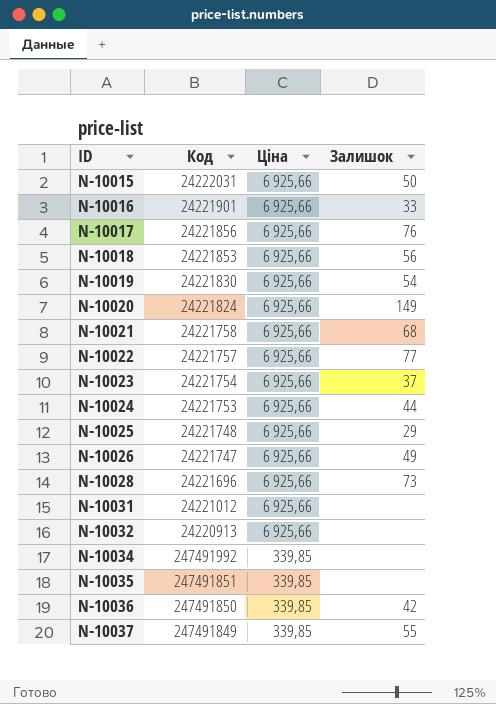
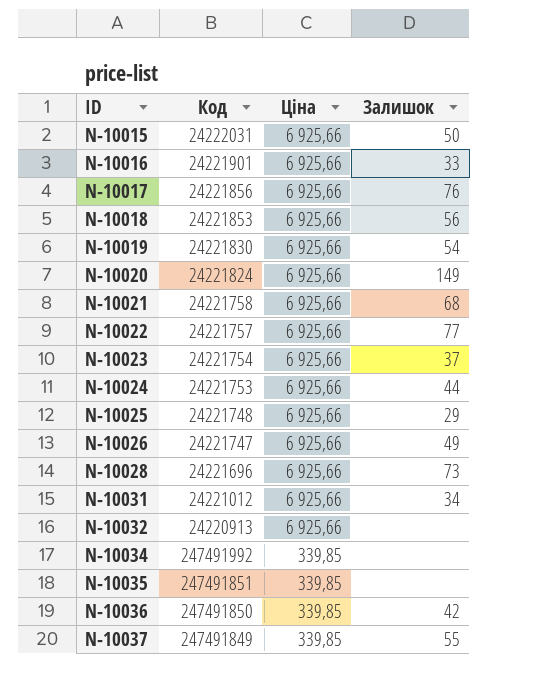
N-10031 | Залишок: none -> 34

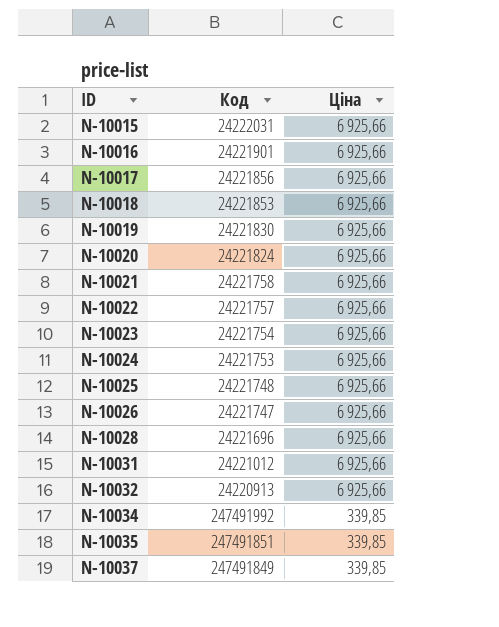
column Залишок | position: 4 -> none
row N-10036: 247491850 | 339,85 | 42 -> none

